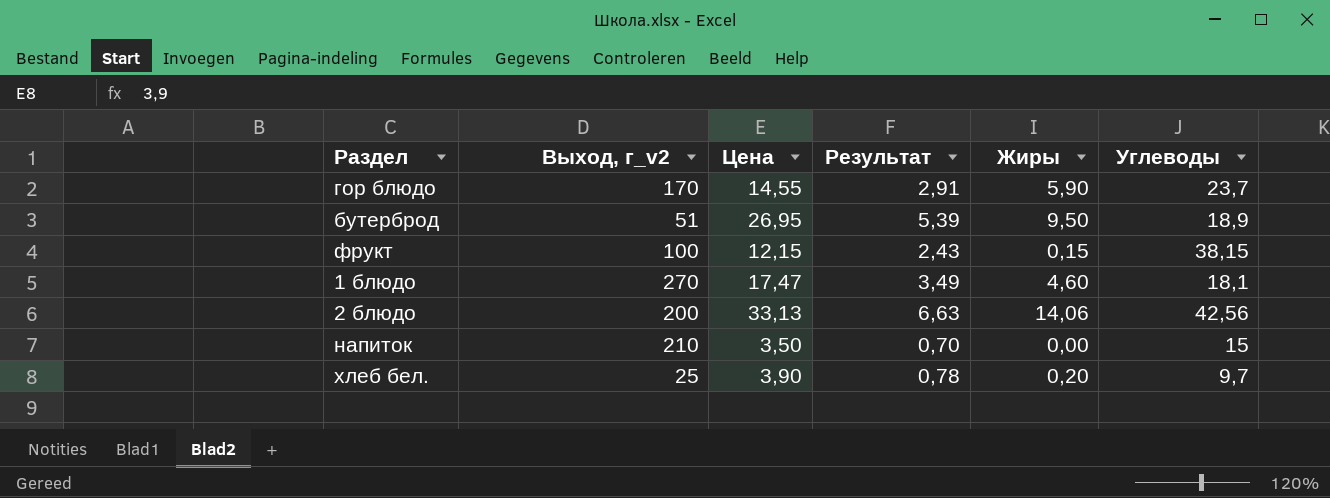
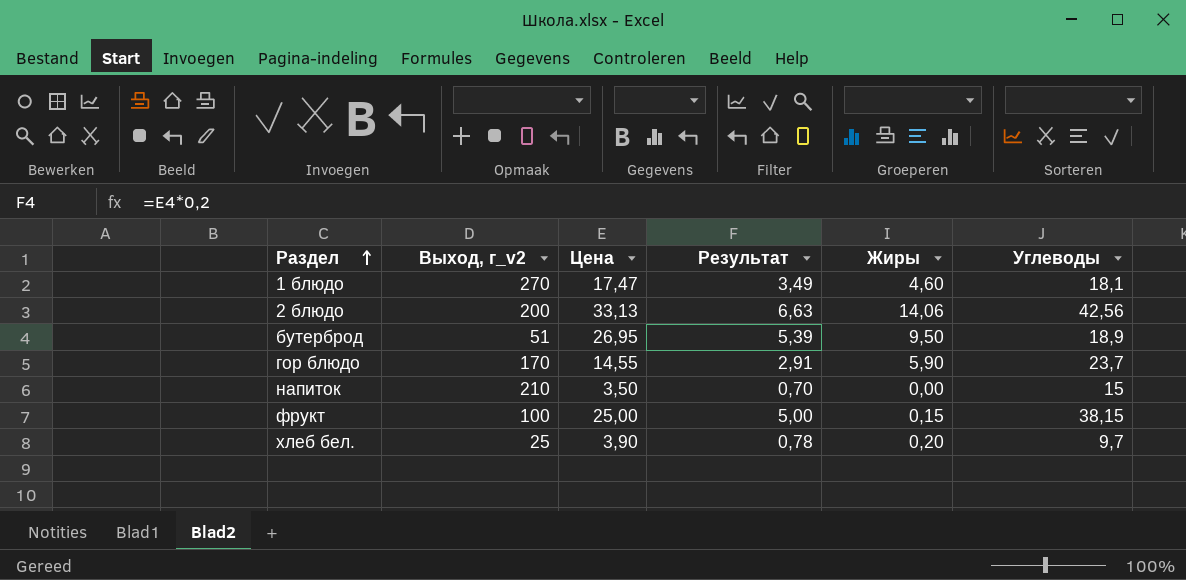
row order: none -> Раздел ascending
фрукт | Цена: 12,15 -> 25,00
фрукт | Результат: 2,43 -> 5,00

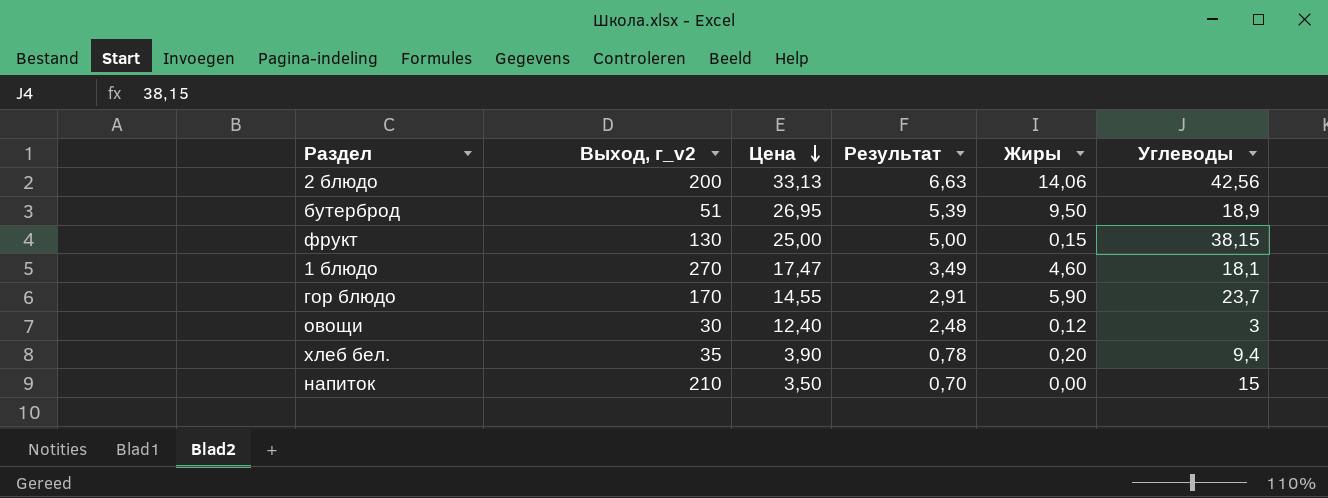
row order: Раздел ascending -> Цена descending
фрукт | Выход, г_v2: 100 -> 130
row овощи: none -> 30 | 12,40 | 2,48 | 0,12 | 3
хлеб бел. | Выход, г_v2: 25 -> 35
хлеб бел. | Углеводы: 9,7 -> 9,4

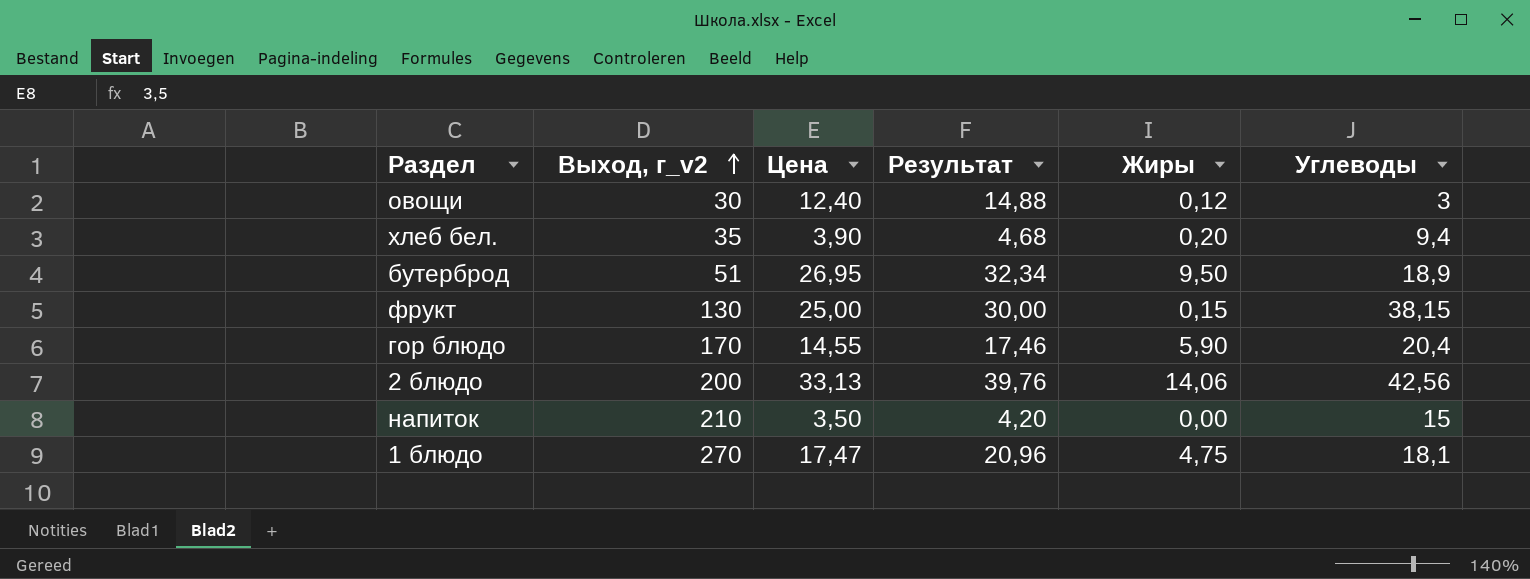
row order: Цена descending -> Выход, г_v2 ascending
column Результат | formula: [Цена] * 0,2 -> [Цена] * 1,2
гор блюдо | Углеводы: 23,7 -> 20,4
1 блюдо | Жиры: 4,60 -> 4,75

